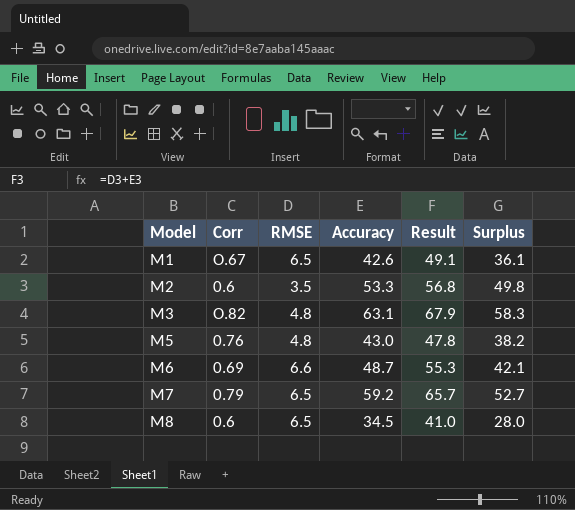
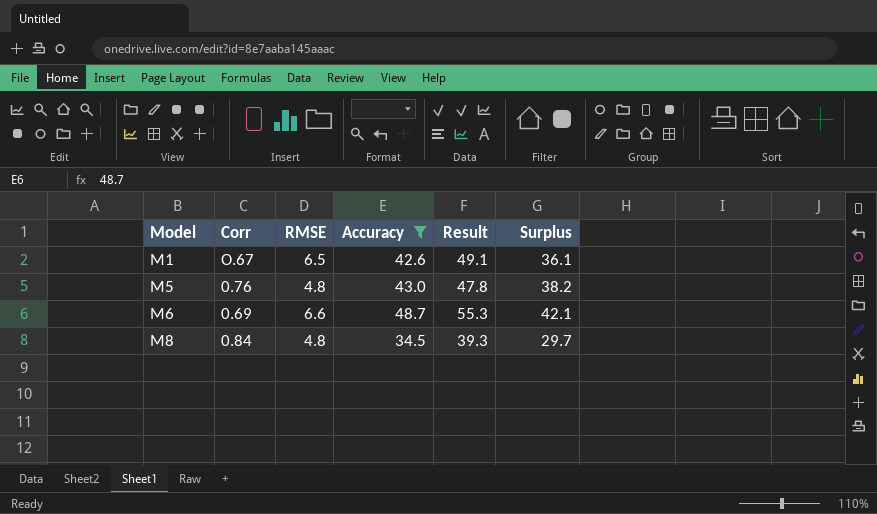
filter: none -> Accuracy <= 48.7
M8 | Corr: 0.6 -> 0.84
M8 | RMSE: 6.5 -> 4.8
M8 | Result: 41.0 -> 39.3
M8 | Surplus: 28.0 -> 29.7

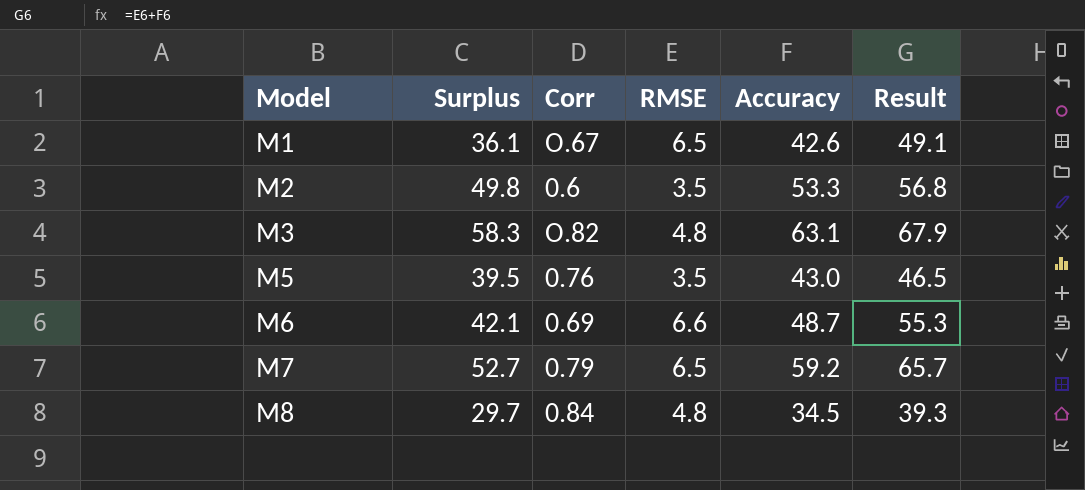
filter: Accuracy <= 48.7 -> none
column Surplus | position: 6 -> 2
M5 | Surplus: 38.2 -> 39.5
M5 | RMSE: 4.8 -> 3.5
M5 | Result: 47.8 -> 46.5

